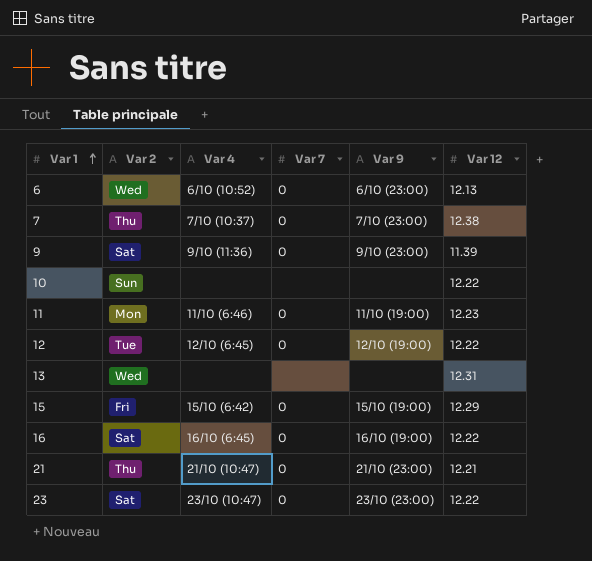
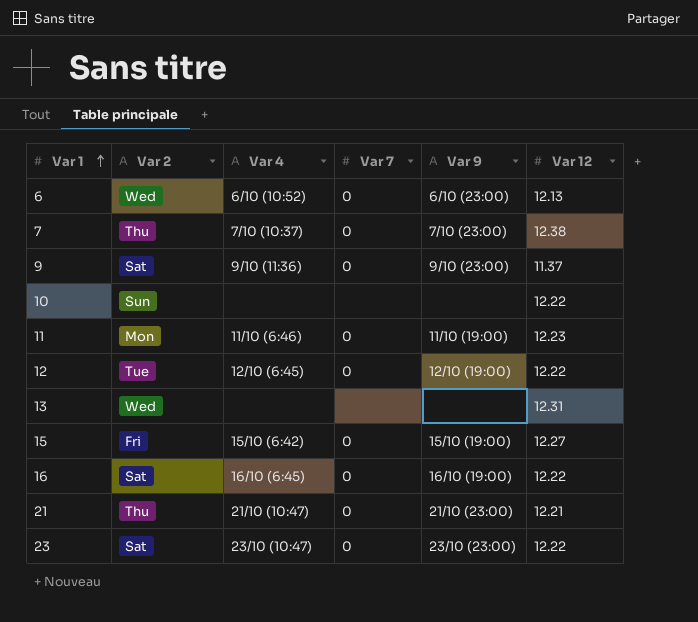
9 | Var 12: 11.39 -> 11.37
15 | Var 12: 12.29 -> 12.27

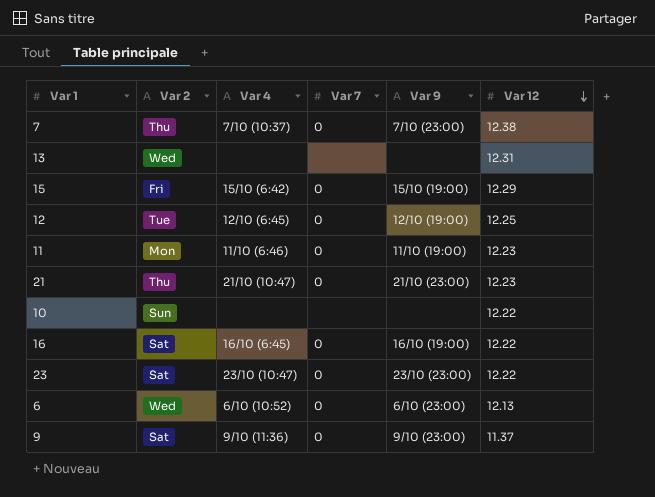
row order: Var 1 ascending -> Var 12 descending
15 | Var 12: 12.27 -> 12.29
12 | Var 12: 12.22 -> 12.25
21 | Var 12: 12.21 -> 12.23

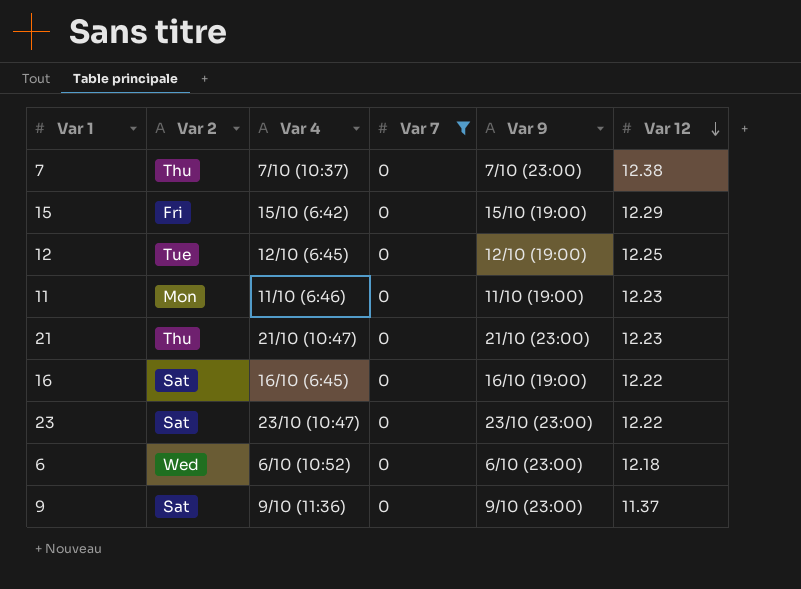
filter: none -> Var 7 = 0
6 | Var 12: 12.13 -> 12.18

